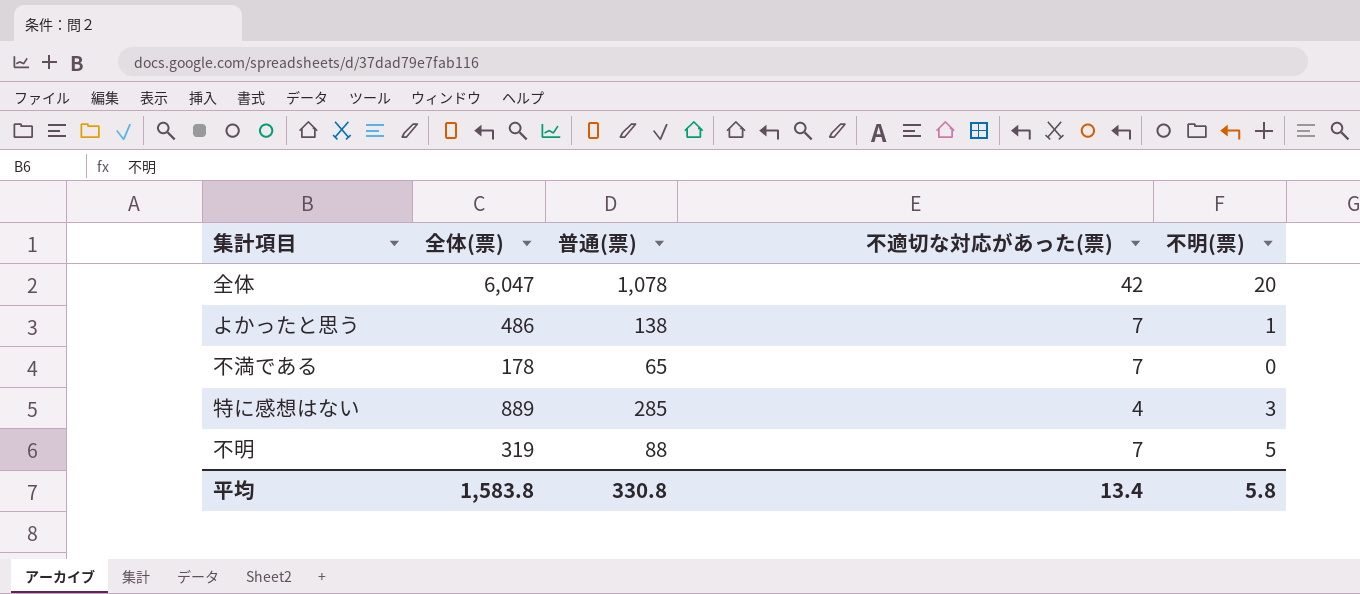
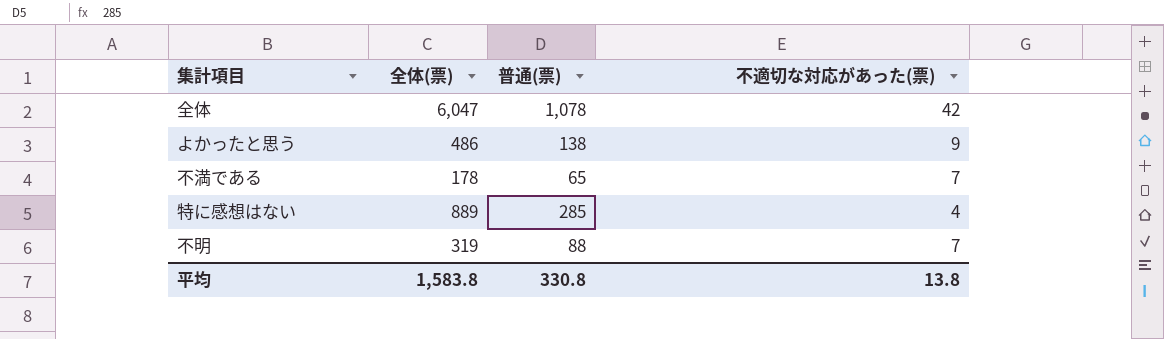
column 不明(票) | position: 5 -> none
よかったと思う | 不適切な対応があった(票): 7 -> 9
平均 | 不適切な対応があった(票): 13.4 -> 13.8

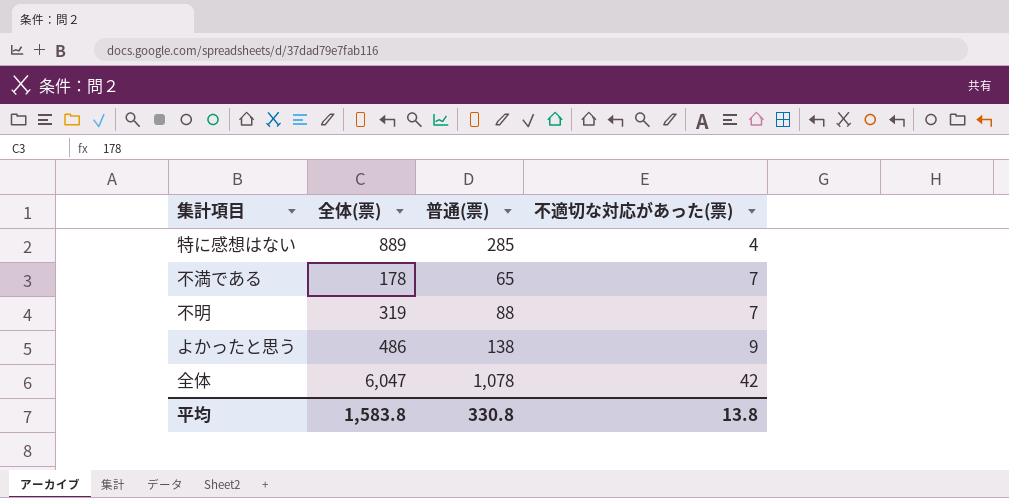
row order: none -> 不適切な対応があった(票) ascending

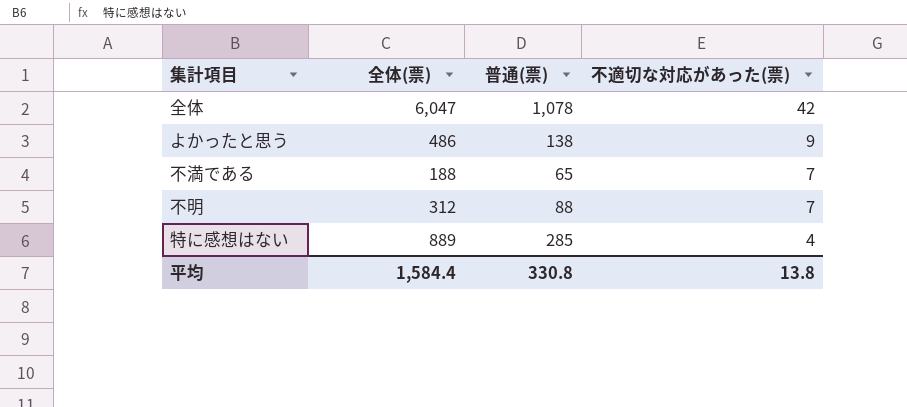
row order: 不適切な対応があった(票) ascending -> 不適切な対応があった(票) descending
不満である | 全体(票): 178 -> 188
不明 | 全体(票): 319 -> 312
平均 | 全体(票): 1,583.8 -> 1,584.4

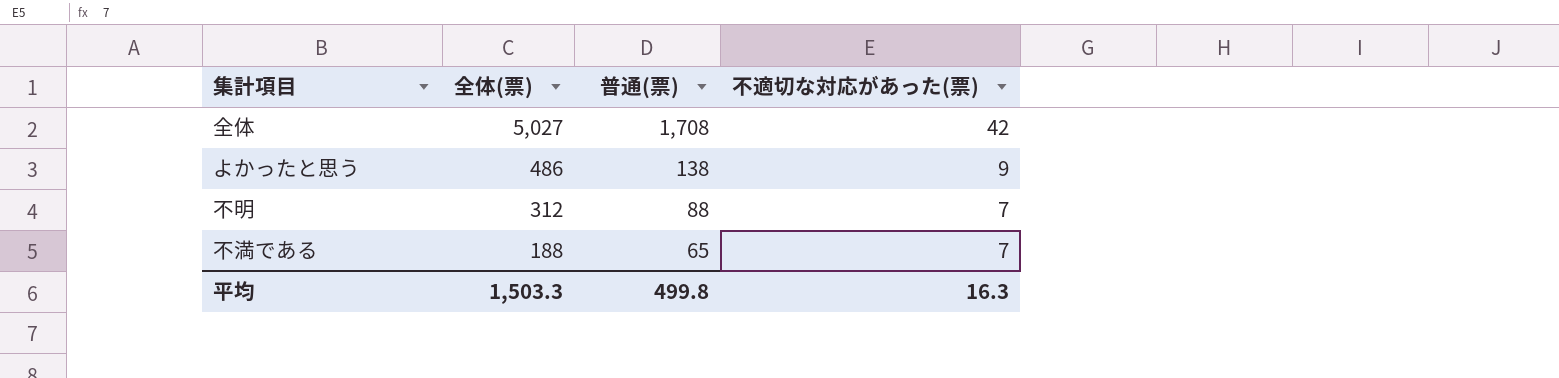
row order: 不適切な対応があった(票) descending -> 全体(票) descending
row 特に感想はない: 889 | 285 | 4 -> none
全体 | 全体(票): 6,047 -> 5,027
全体 | 普通(票): 1,078 -> 1,708
平均 | 全体(票): 1,584.4 -> 1,503.3
平均 | 普通(票): 330.8 -> 499.8
平均 | 不適切な対応があった(票): 13.8 -> 16.3

